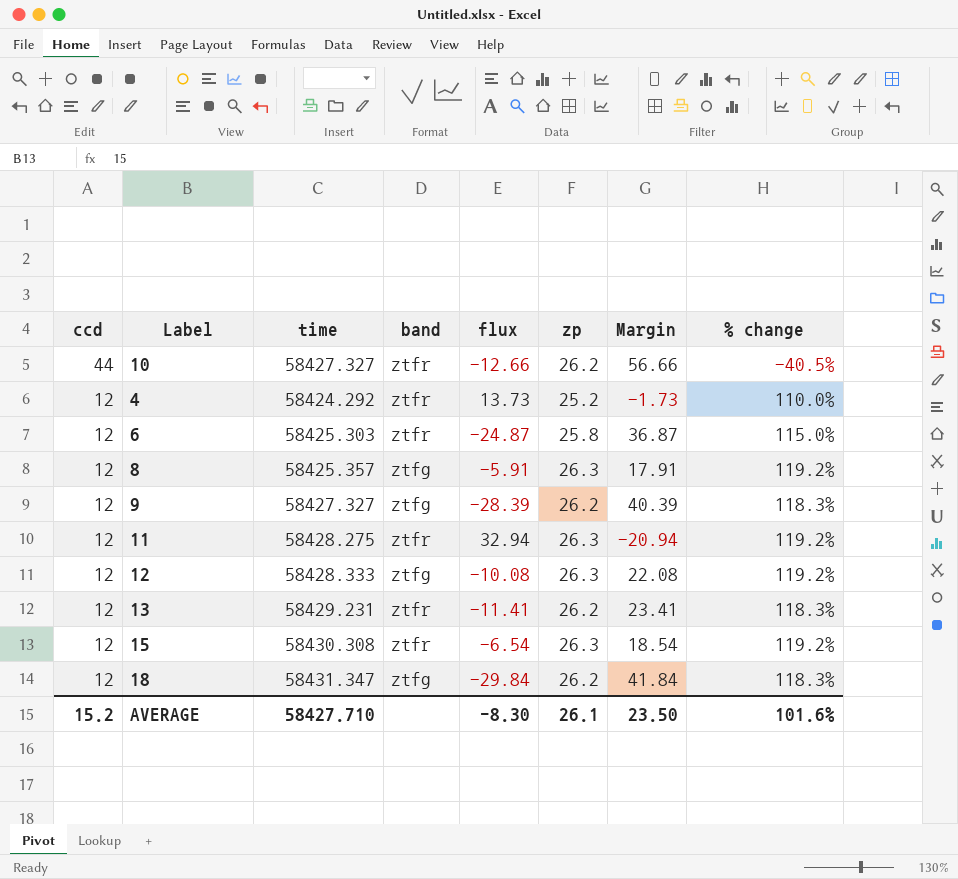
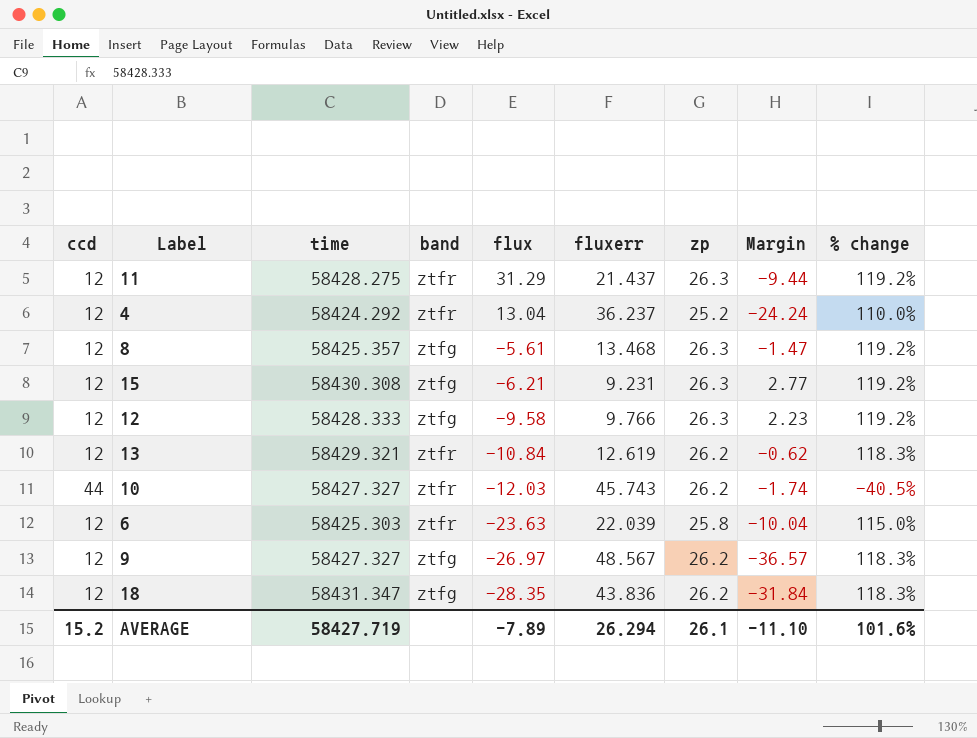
row order: ccd descending -> flux descending
column fluxerr | position: none -> 6
column Margin | formula: [ccd] - [flux] -> [ccd] - [fluxerr]
11 | flux: 32.94 -> 31.29
4 | flux: 13.73 -> 13.04
8 | flux: -5.91 -> -5.61
15 | band: ztfr -> ztfg
15 | flux: -6.54 -> -6.21
12 | flux: -10.08 -> -9.58
13 | time: 58429.231 -> 58429.321
13 | flux: -11.41 -> -10.84
10 | flux: -12.66 -> -12.03
6 | flux: -24.87 -> -23.63
9 | flux: -28.39 -> -26.97
18 | flux: -29.84 -> -28.35
AVERAGE | time: 58427.710 -> 58427.719
AVERAGE | flux: -8.30 -> -7.89
AVERAGE | Margin: 23.50 -> -11.10

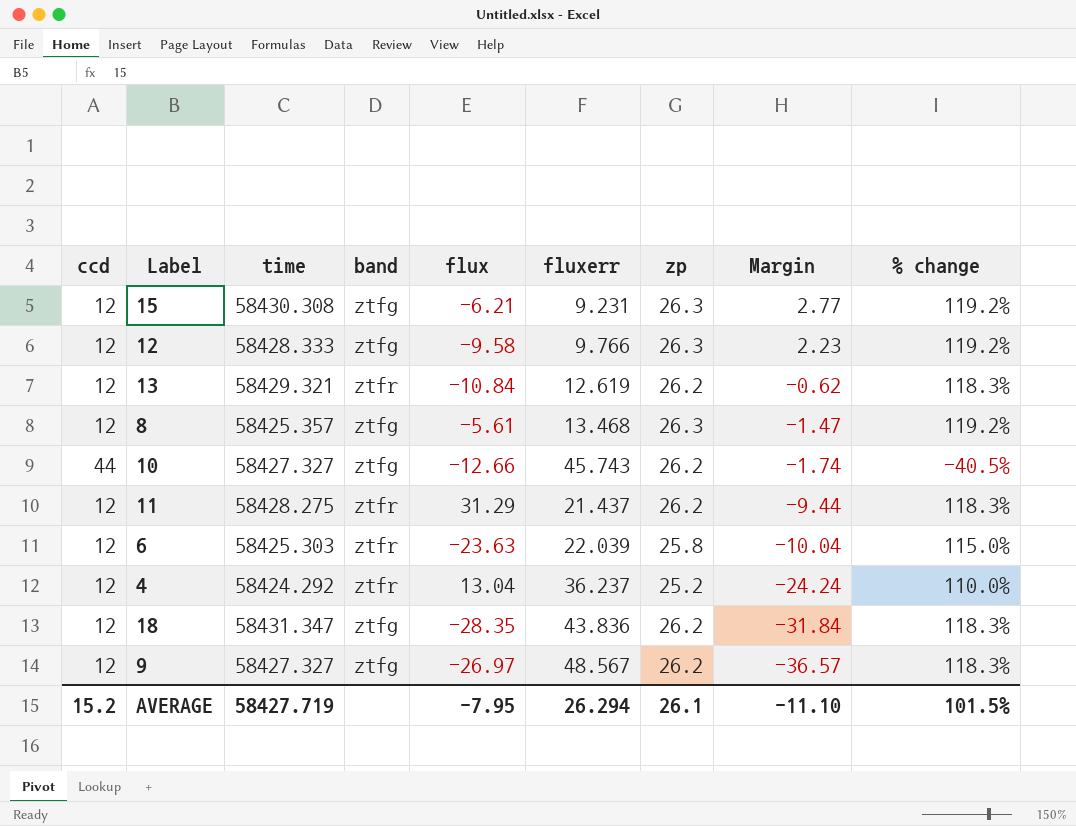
row order: flux descending -> Margin descending
10 | band: ztfr -> ztfg
10 | flux: -12.03 -> -12.66
11 | zp: 26.3 -> 26.2
11 | % change: 119.2% -> 118.3%
AVERAGE | flux: -7.89 -> -7.95
AVERAGE | % change: 101.6% -> 101.5%

